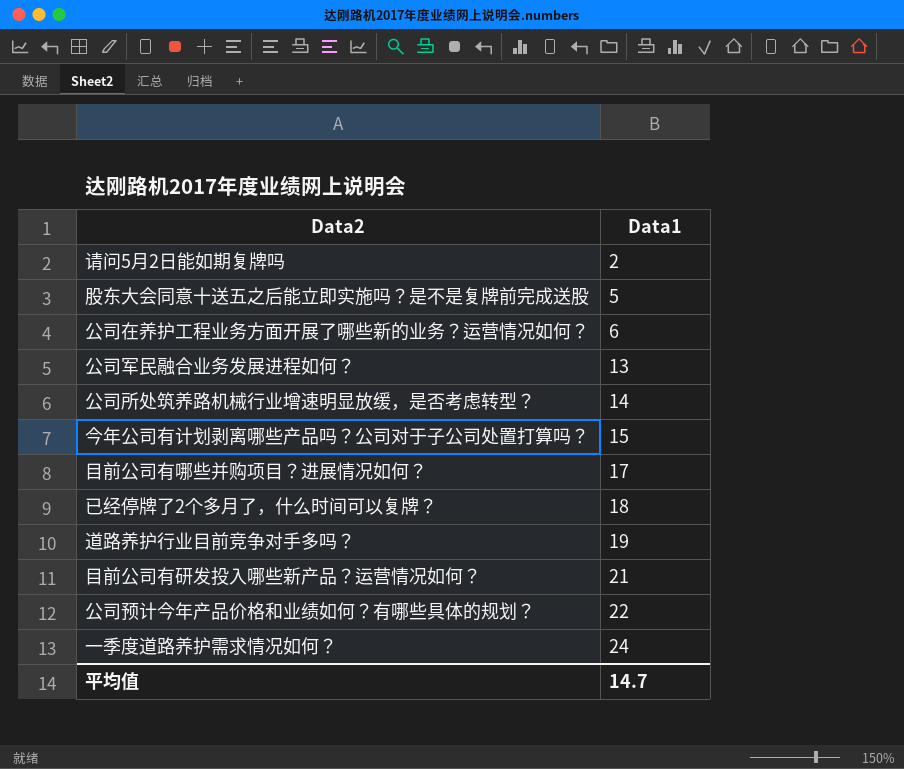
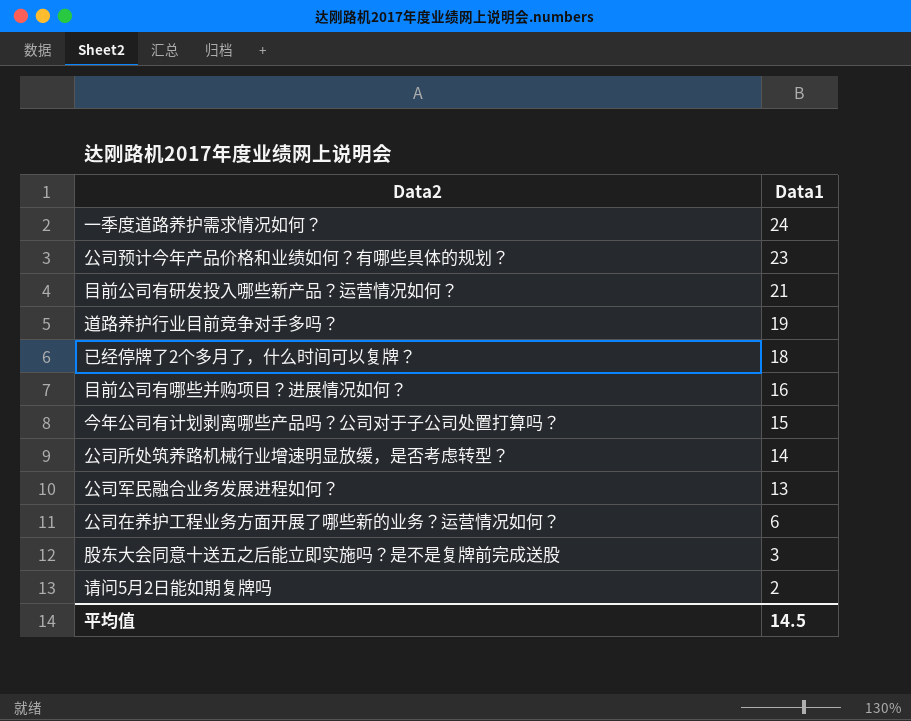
row order: Data1 ascending -> Data1 descending
公司预计今年产品价格和业绩如何？有哪些具体的规划？ | Data1: 22 -> 23
目前公司有哪些并购项目？进展情况如何？ | Data1: 17 -> 16
股东大会同意十送五之后能立即实施吗？是不是复牌前完成送股 | Data1: 5 -> 3
平均值 | Data1: 14.7 -> 14.5

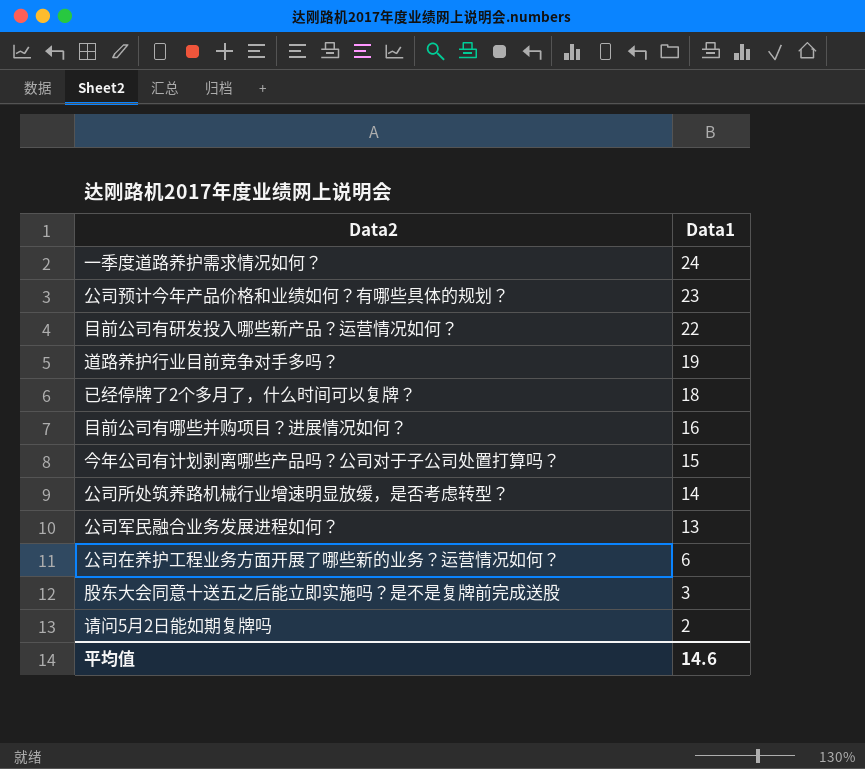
目前公司有研发投入哪些新产品？运营情况如何？ | Data1: 21 -> 22
平均值 | Data1: 14.5 -> 14.6

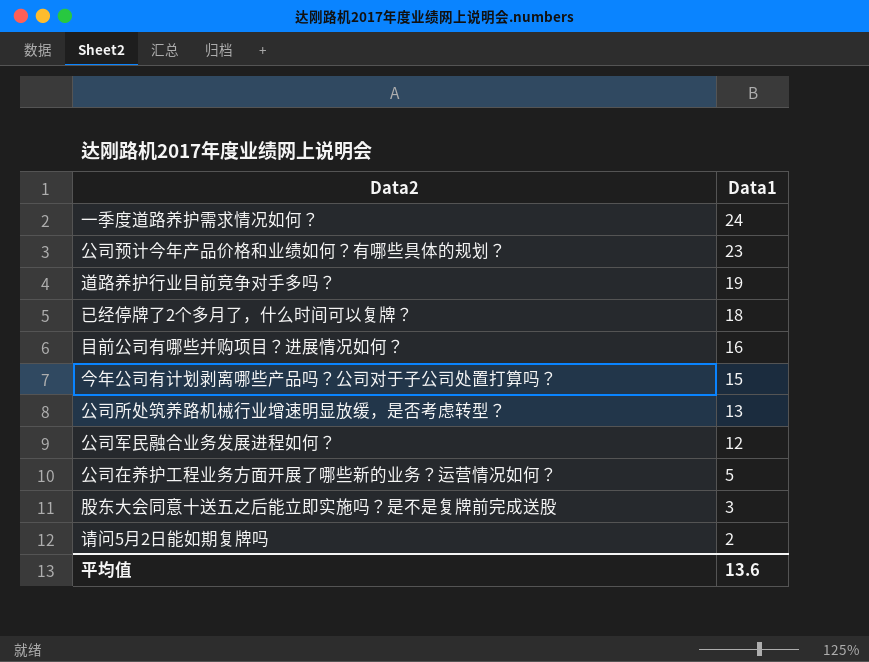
row 目前公司有研发投入哪些新产品？运营情况如何？: 22 -> none
公司所处筑养路机械行业增速明显放缓，是否考虑转型？ | Data1: 14 -> 13
公司军民融合业务发展进程如何？ | Data1: 13 -> 12
公司在养护工程业务方面开展了哪些新的业务？运营情况如何？ | Data1: 6 -> 5
平均值 | Data1: 14.6 -> 13.6

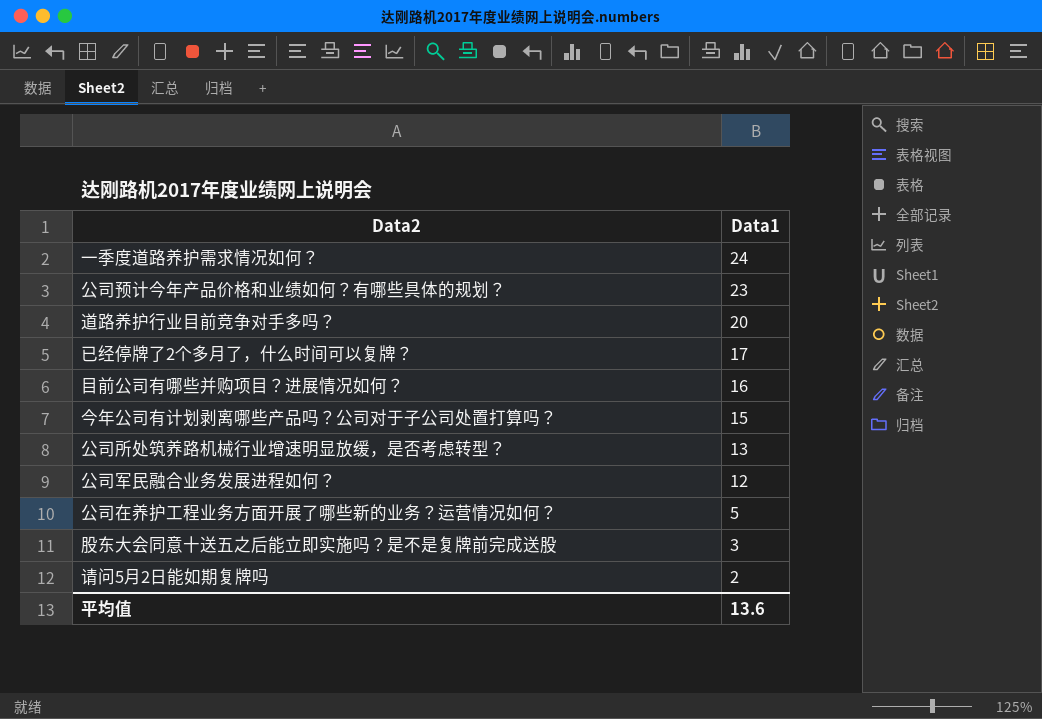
道路养护行业目前竞争对手多吗？ | Data1: 19 -> 20
已经停牌了2个多月了，什么时间可以复牌？ | Data1: 18 -> 17

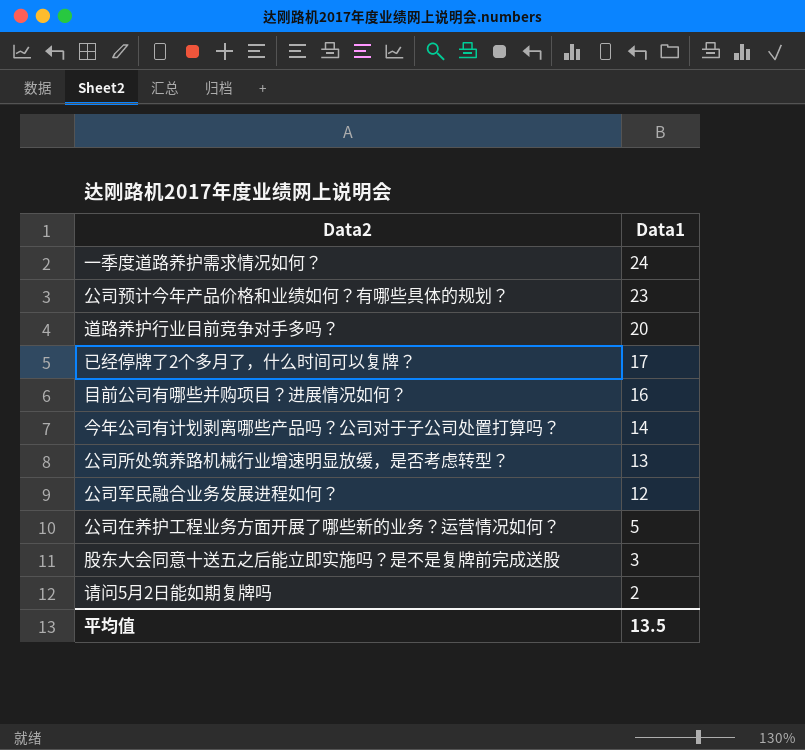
今年公司有计划剥离哪些产品吗？公司对于子公司处置打算吗？ | Data1: 15 -> 14
平均值 | Data1: 13.6 -> 13.5

